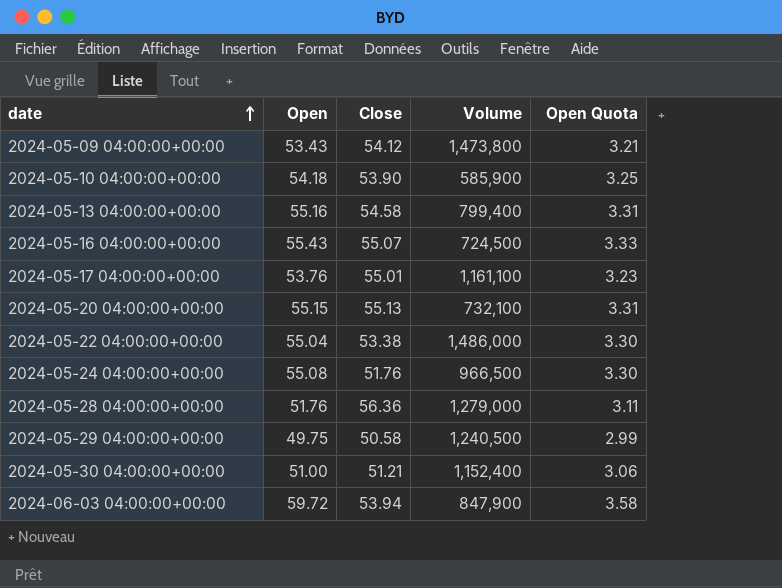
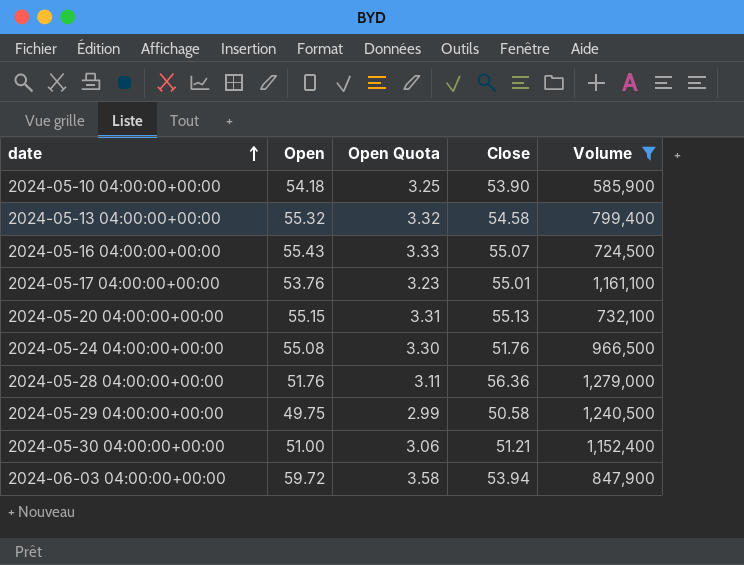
filter: none -> Volume <= 1,279,000
column Open Quota | position: 5 -> 3
2024-05-13 04:00:00+00:00 | Open: 55.16 -> 55.32
2024-05-13 04:00:00+00:00 | Open Quota: 3.31 -> 3.32

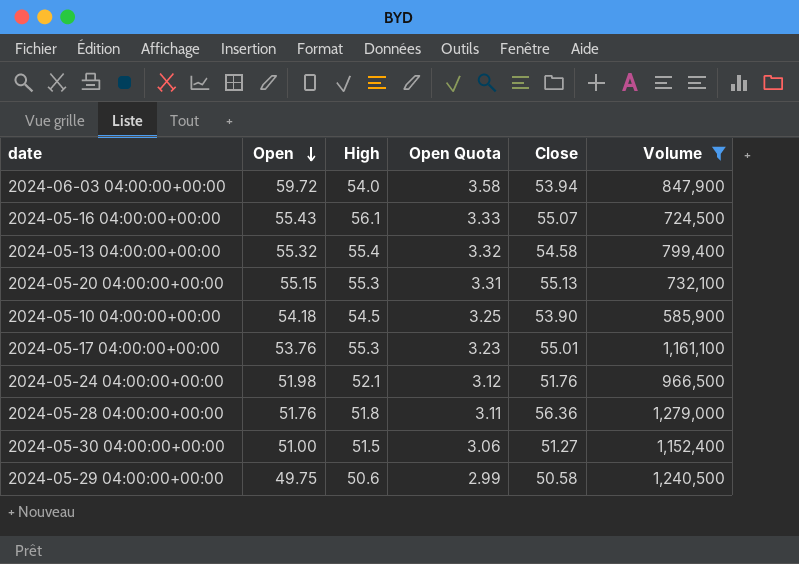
row order: date ascending -> Open descending
column High | position: none -> 3
2024-05-24 04:00:00+00:00 | Open: 55.08 -> 51.98
2024-05-24 04:00:00+00:00 | Open Quota: 3.30 -> 3.12
2024-05-30 04:00:00+00:00 | Close: 51.21 -> 51.27

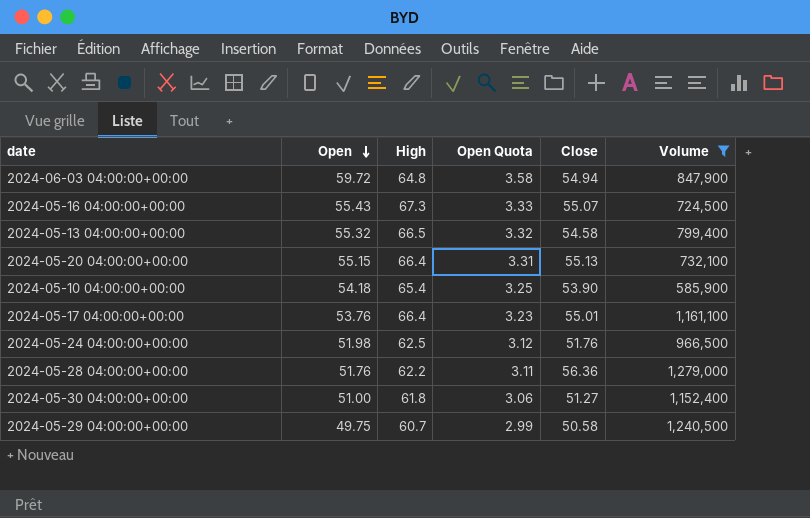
2024-06-03 04:00:00+00:00 | High: 54.0 -> 64.8
2024-06-03 04:00:00+00:00 | Close: 53.94 -> 54.94
2024-05-16 04:00:00+00:00 | High: 56.1 -> 67.3
2024-05-13 04:00:00+00:00 | High: 55.4 -> 66.5
2024-05-20 04:00:00+00:00 | High: 55.3 -> 66.4
2024-05-10 04:00:00+00:00 | High: 54.5 -> 65.4
2024-05-17 04:00:00+00:00 | High: 55.3 -> 66.4
2024-05-24 04:00:00+00:00 | High: 52.1 -> 62.5
2024-05-28 04:00:00+00:00 | High: 51.8 -> 62.2
2024-05-30 04:00:00+00:00 | High: 51.5 -> 61.8
2024-05-29 04:00:00+00:00 | High: 50.6 -> 60.7

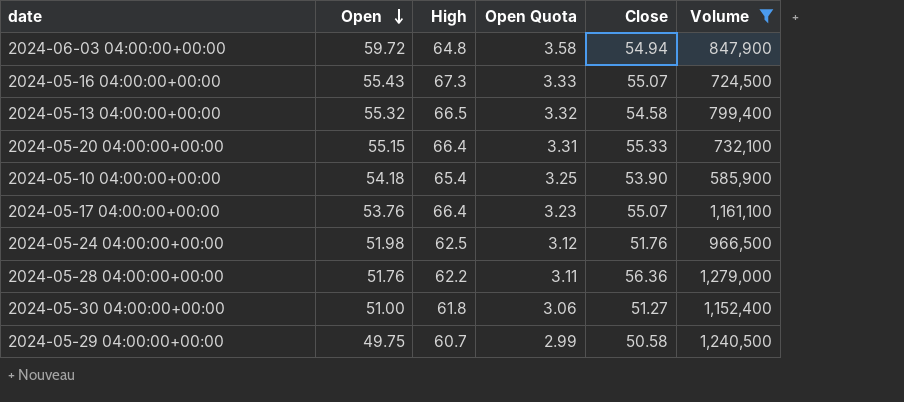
2024-05-20 04:00:00+00:00 | Close: 55.13 -> 55.33
2024-05-17 04:00:00+00:00 | Close: 55.01 -> 55.07

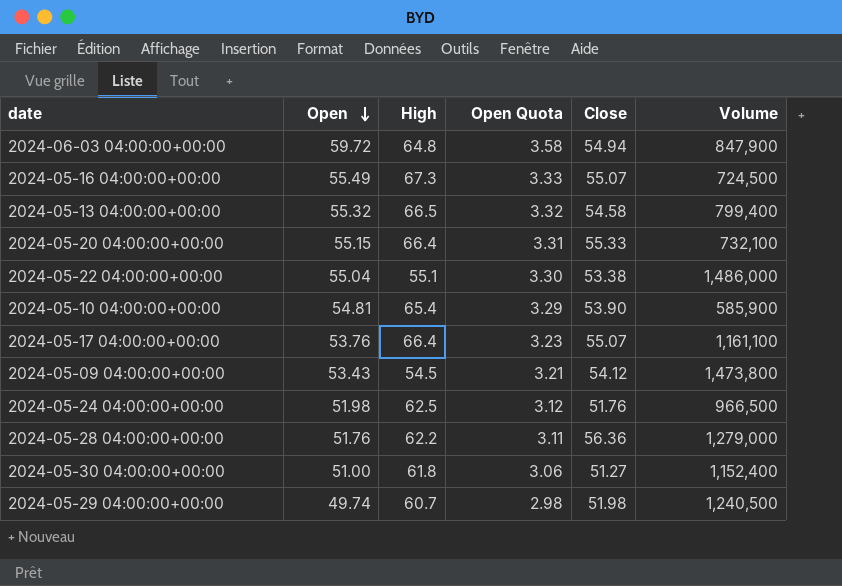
filter: Volume <= 1,279,000 -> none
2024-05-16 04:00:00+00:00 | Open: 55.43 -> 55.49
2024-05-10 04:00:00+00:00 | Open: 54.18 -> 54.81
2024-05-10 04:00:00+00:00 | Open Quota: 3.25 -> 3.29
2024-05-29 04:00:00+00:00 | Open: 49.75 -> 49.74
2024-05-29 04:00:00+00:00 | Open Quota: 2.99 -> 2.98
2024-05-29 04:00:00+00:00 | Close: 50.58 -> 51.98

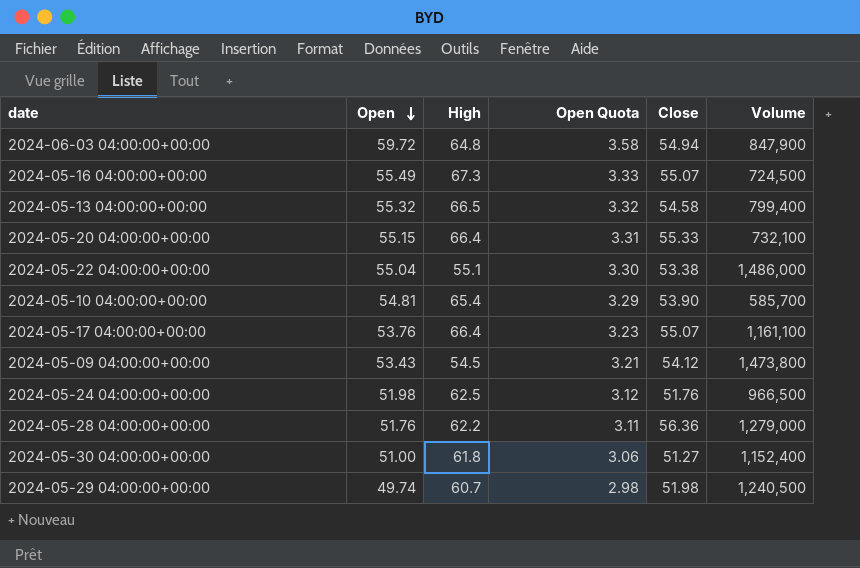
2024-05-10 04:00:00+00:00 | Volume: 585,900 -> 585,700

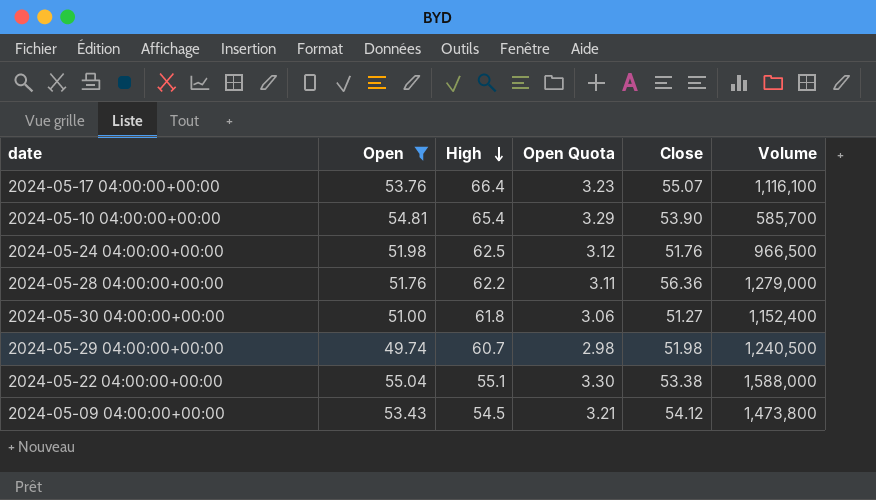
filter: none -> Open <= 55.04
row order: Open descending -> High descending
2024-05-17 04:00:00+00:00 | Volume: 1,161,100 -> 1,116,100
2024-05-22 04:00:00+00:00 | Volume: 1,486,000 -> 1,588,000

